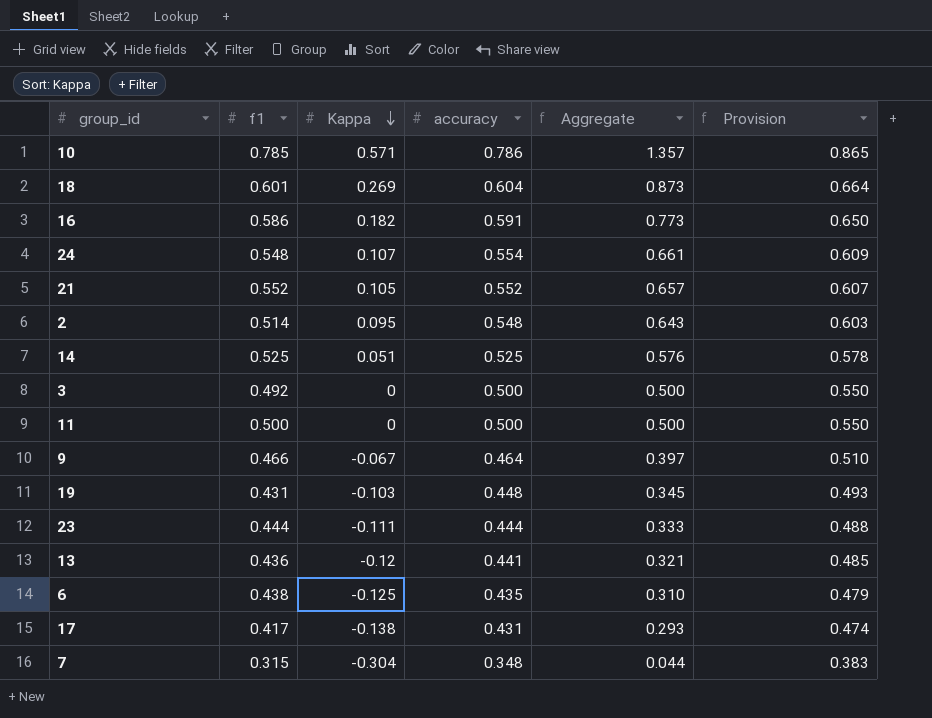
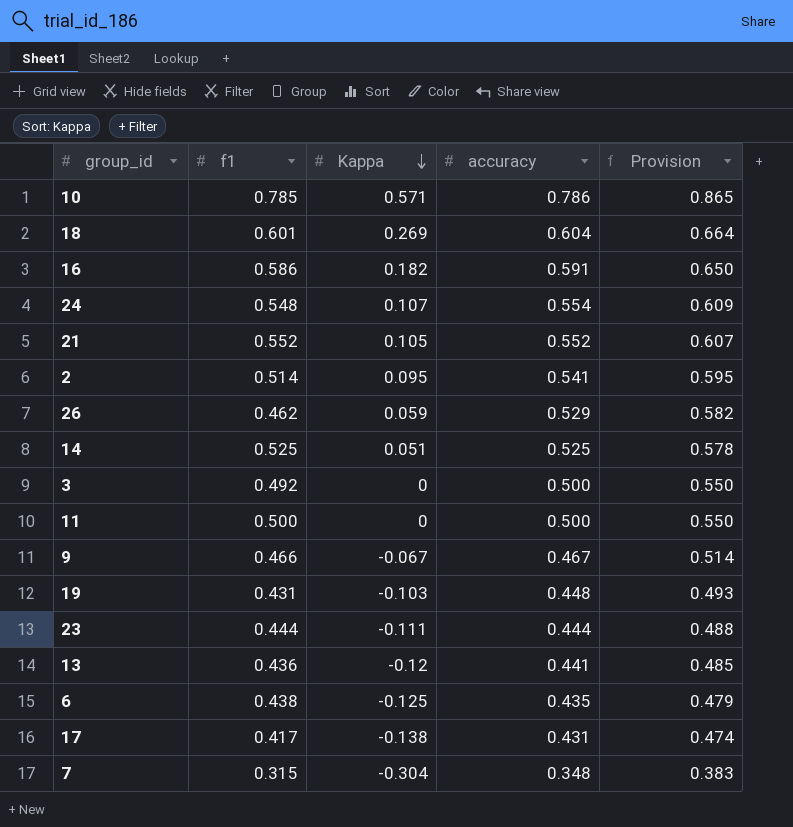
column Aggregate | formula: [Kappa] + [accuracy] -> none
2 | accuracy: 0.548 -> 0.541
2 | Provision: 0.603 -> 0.595
row 26: none -> 0.462 | 0.059 | 0.529 | 0.582
9 | accuracy: 0.464 -> 0.467
9 | Provision: 0.510 -> 0.514

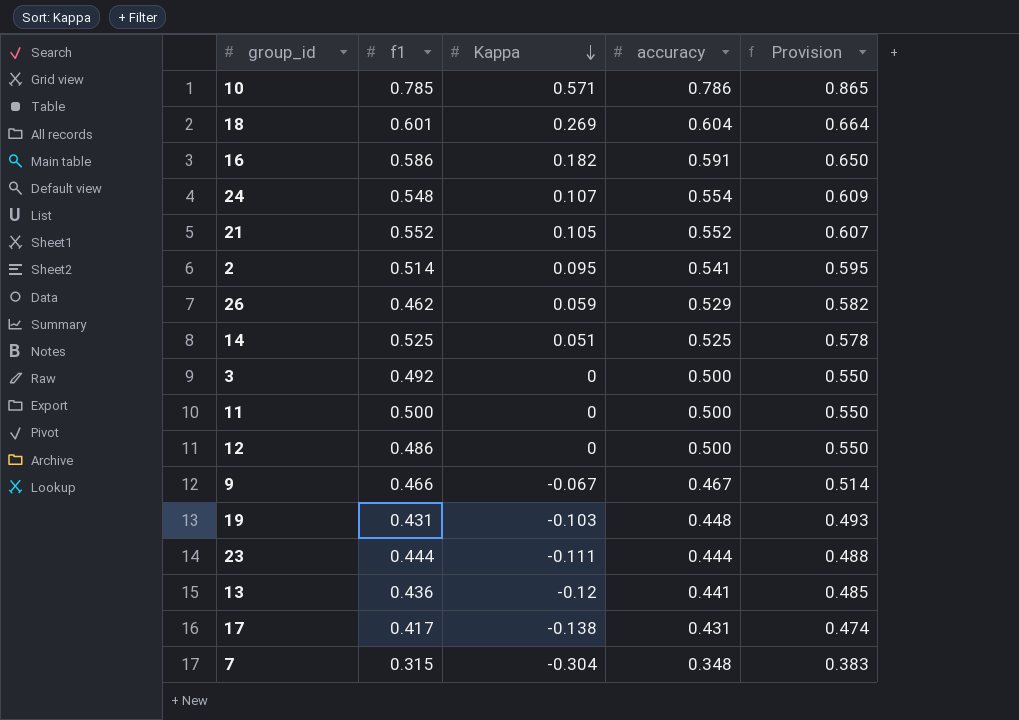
row 6: 0.438 | -0.125 | 0.435 | 0.479 -> none
row 12: none -> 0.486 | 0 | 0.500 | 0.550

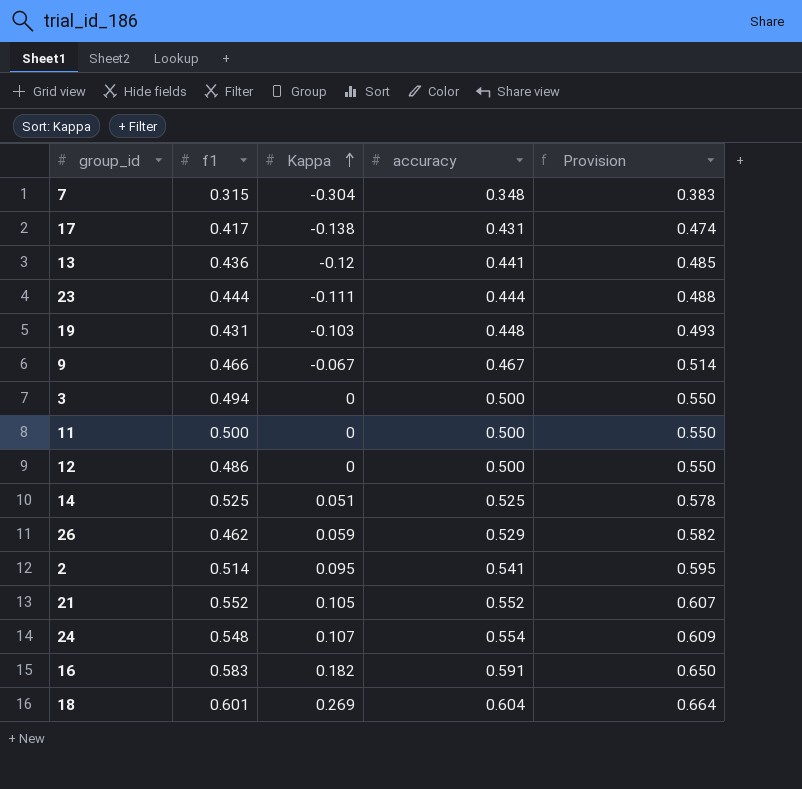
row order: Kappa descending -> Kappa ascending
row 10: 0.785 | 0.571 | 0.786 | 0.865 -> none
3 | f1: 0.492 -> 0.494
16 | f1: 0.586 -> 0.583

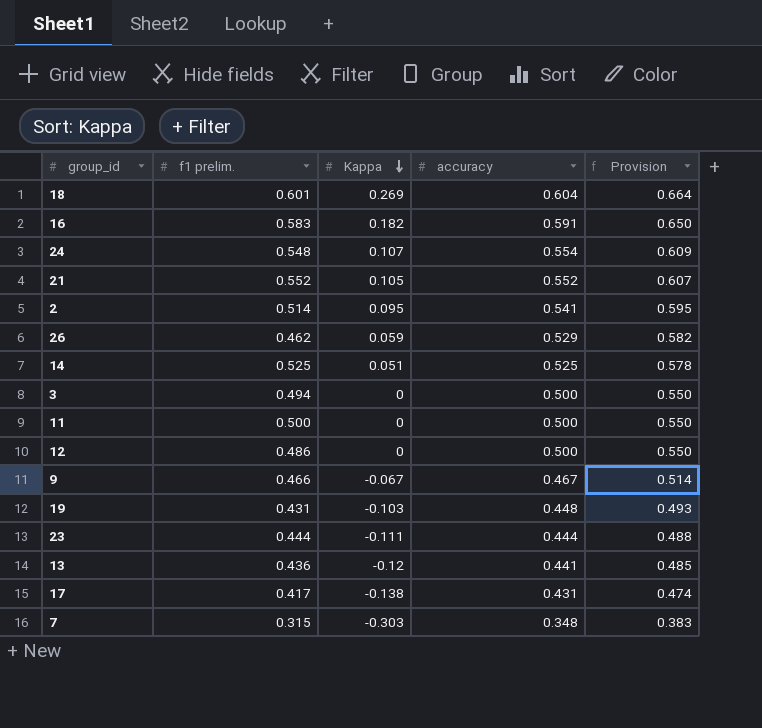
row order: Kappa ascending -> Kappa descending
column name: f1 -> f1 prelim.
7 | Kappa: -0.304 -> -0.303

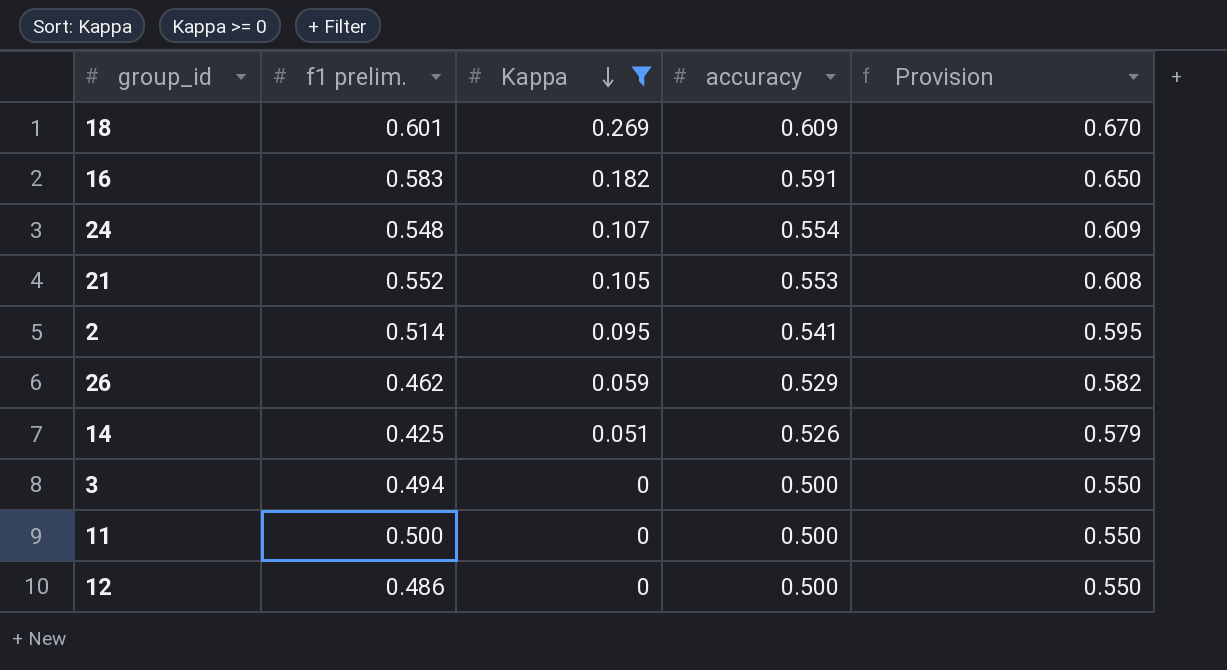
filter: none -> Kappa >= 0
18 | accuracy: 0.604 -> 0.609
18 | Provision: 0.664 -> 0.670
21 | accuracy: 0.552 -> 0.553
21 | Provision: 0.607 -> 0.608
14 | f1 prelim.: 0.525 -> 0.425
14 | accuracy: 0.525 -> 0.526
14 | Provision: 0.578 -> 0.579

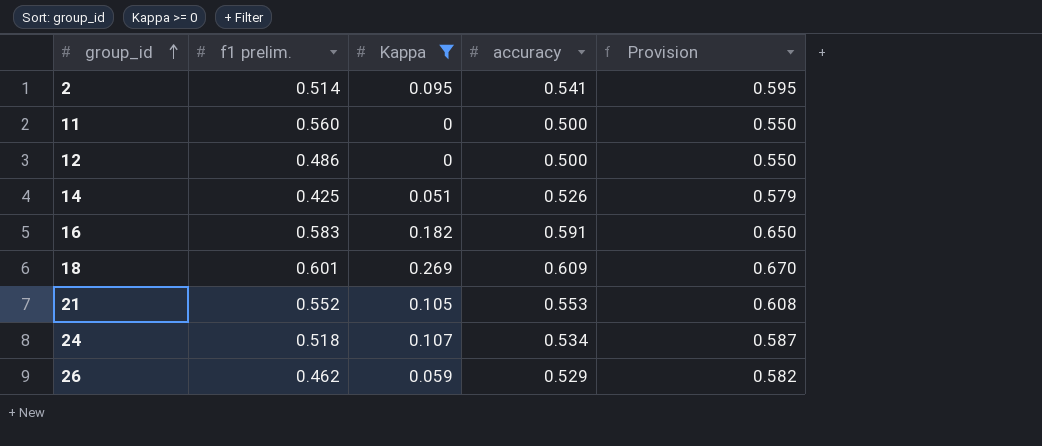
row order: Kappa descending -> group_id ascending
row 3: 0.494 | 0 | 0.500 | 0.550 -> none
11 | f1 prelim.: 0.500 -> 0.560
24 | f1 prelim.: 0.548 -> 0.518
24 | accuracy: 0.554 -> 0.534
24 | Provision: 0.609 -> 0.587

